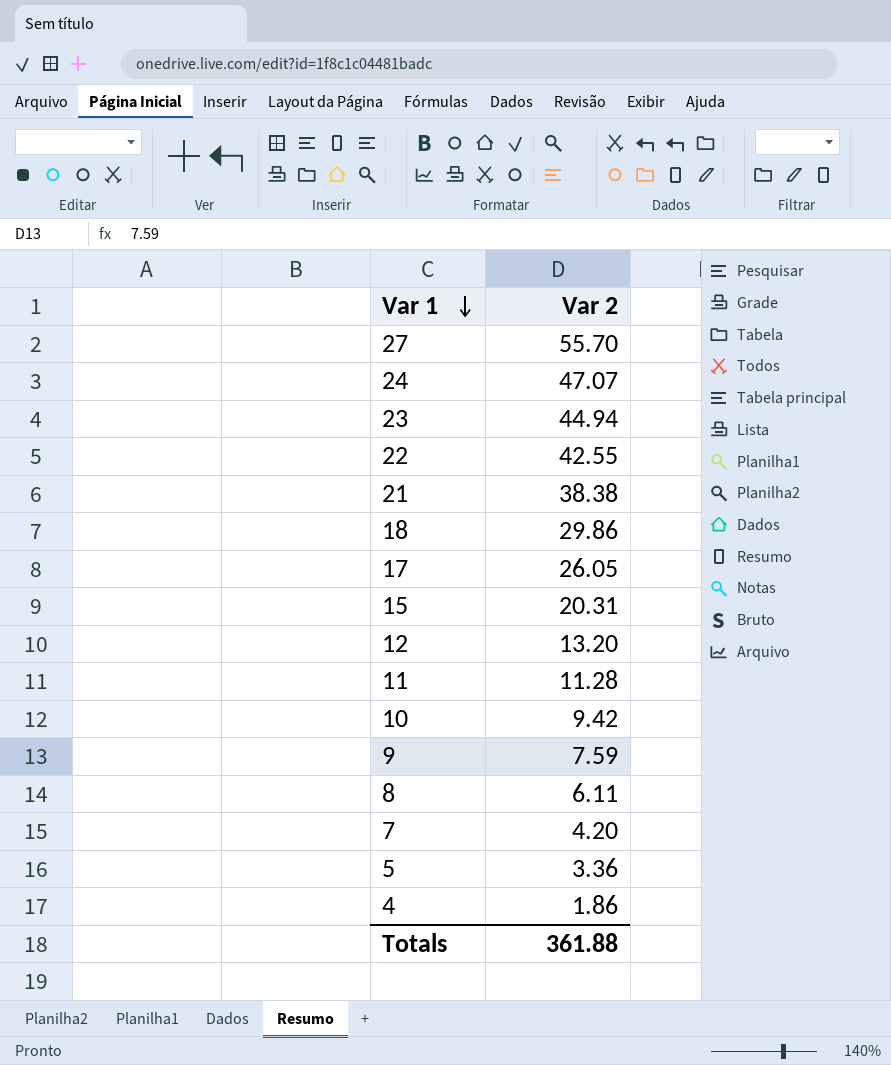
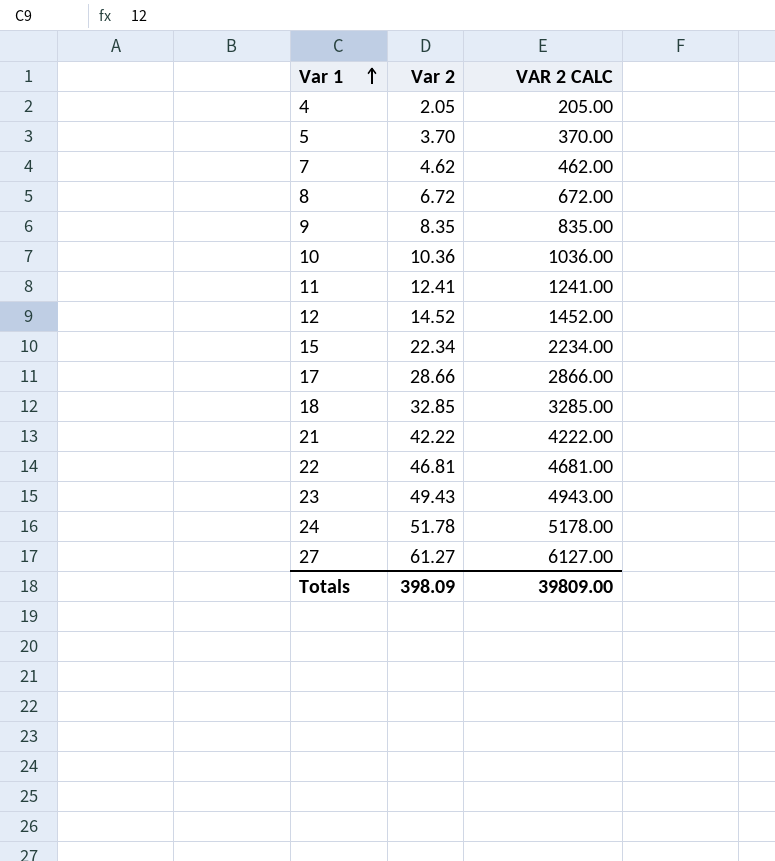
row order: Var 1 descending -> Var 1 ascending
column VAR 2 CALC | formula: none -> [Var 2] * 100
4 | Var 2: 1.86 -> 2.05
5 | Var 2: 3.36 -> 3.70
7 | Var 2: 4.20 -> 4.62
8 | Var 2: 6.11 -> 6.72
9 | Var 2: 7.59 -> 8.35
10 | Var 2: 9.42 -> 10.36
11 | Var 2: 11.28 -> 12.41
12 | Var 2: 13.20 -> 14.52
15 | Var 2: 20.31 -> 22.34
17 | Var 2: 26.05 -> 28.66
18 | Var 2: 29.86 -> 32.85
21 | Var 2: 38.38 -> 42.22
22 | Var 2: 42.55 -> 46.81
23 | Var 2: 44.94 -> 49.43
24 | Var 2: 47.07 -> 51.78
27 | Var 2: 55.70 -> 61.27
Totals | Var 2: 361.88 -> 398.09

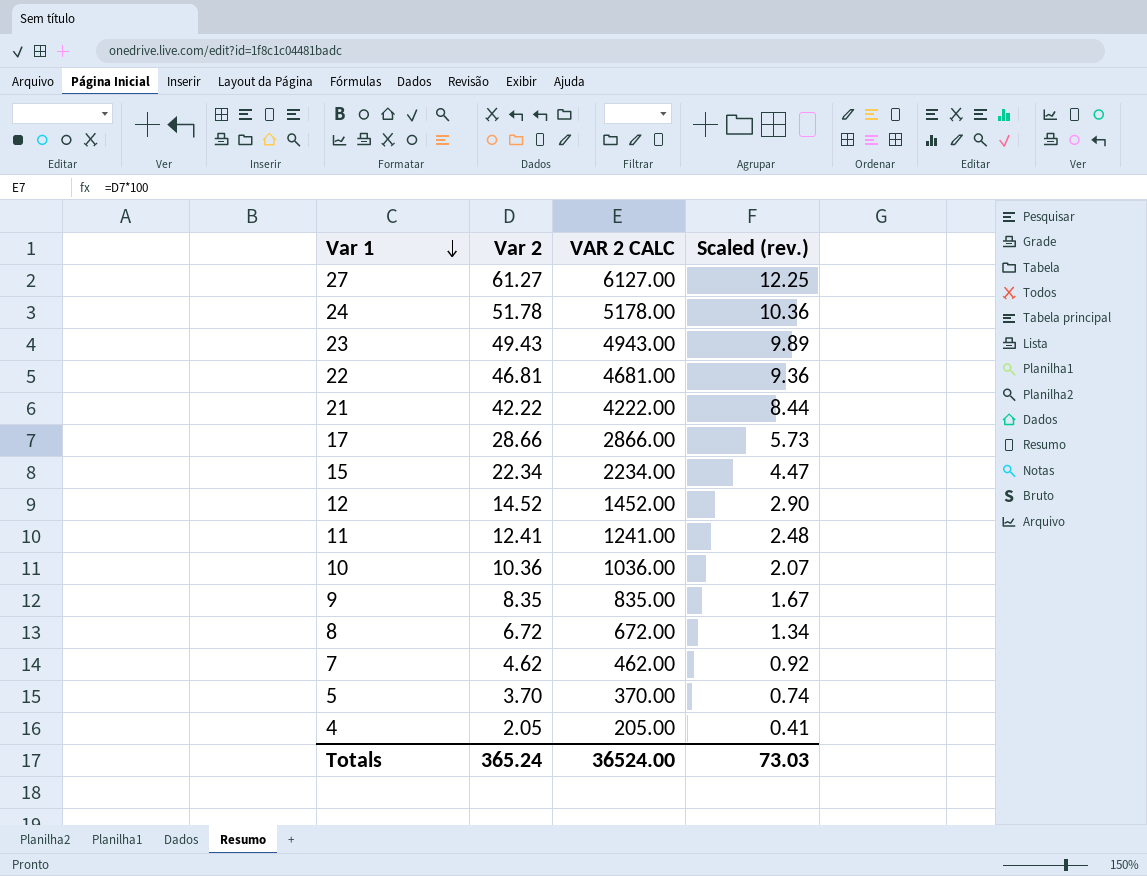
row order: Var 1 ascending -> Var 1 descending
column Scaled (rev.) | formula: none -> [Var 2] * 0.2
row 18: 32.85 | 3285.00 -> none
Totals | Var 2: 398.09 -> 365.24
Totals | VAR 2 CALC: 39809.00 -> 36524.00

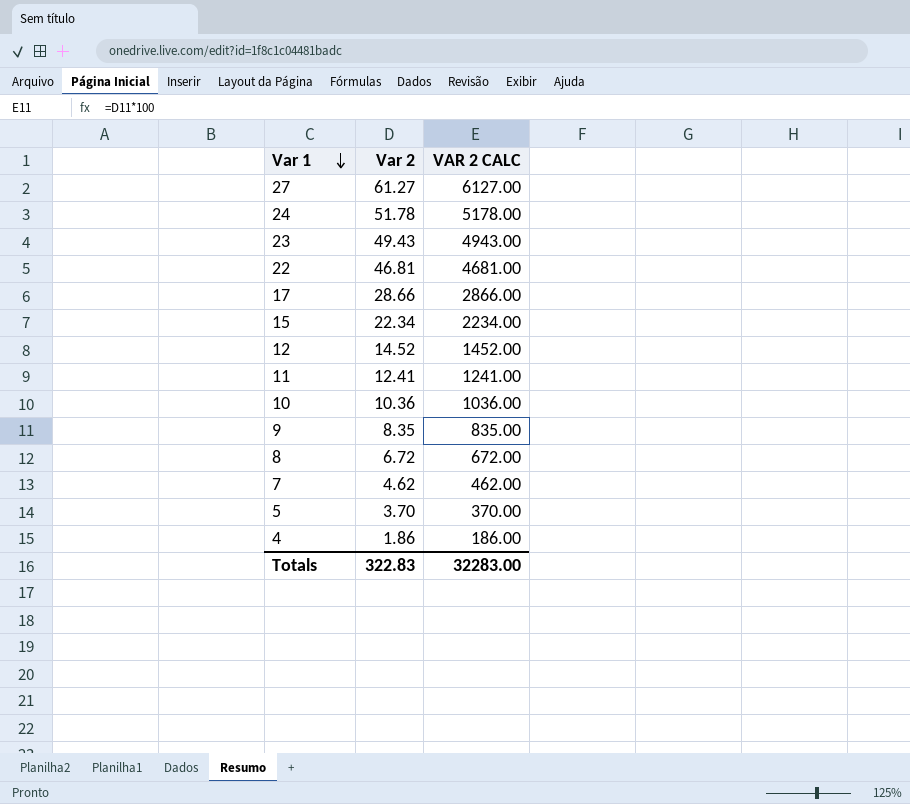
column Scaled (rev.) | formula: [Var 2] * 0.2 -> none
row 21: 42.22 | 4222.00 | 8.44 -> none
4 | Var 2: 2.05 -> 1.86
4 | VAR 2 CALC: 205.00 -> 186.00
Totals | Var 2: 365.24 -> 322.83
Totals | VAR 2 CALC: 36524.00 -> 32283.00

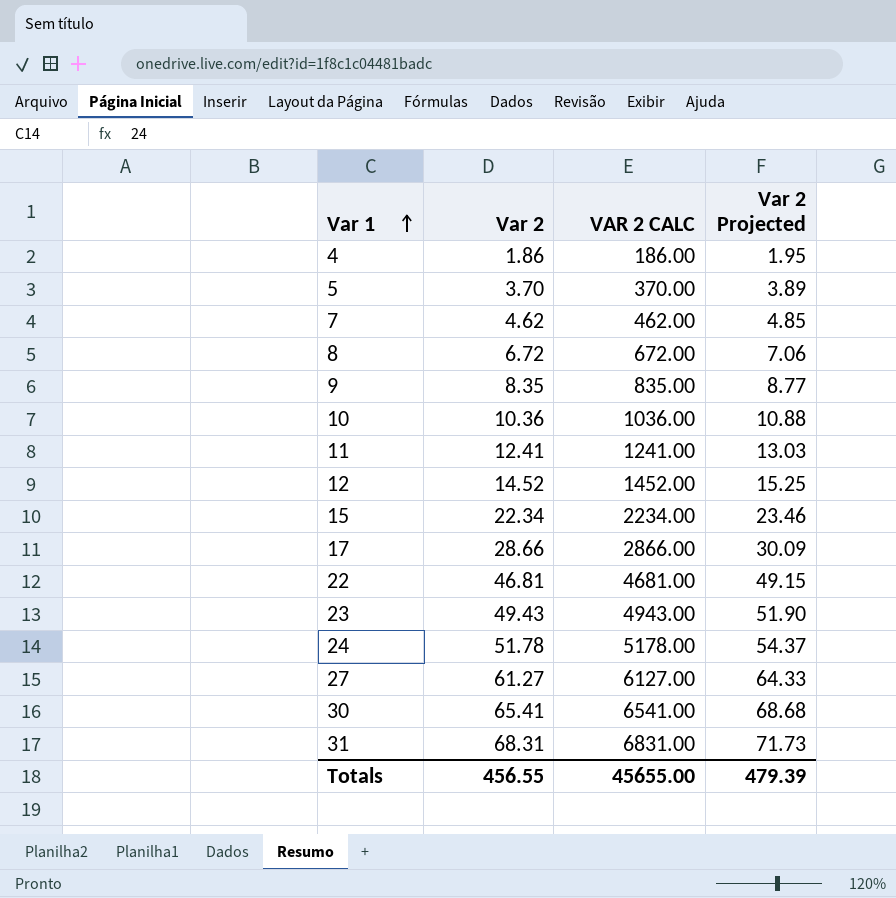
row order: Var 1 descending -> Var 1 ascending
column Var 2 Projected | formula: none -> [Var 2] * 1.05
row 30: none -> 65.41 | 6541.00 | 68.68
row 31: none -> 68.31 | 6831.00 | 71.73
Totals | Var 2: 322.83 -> 456.55
Totals | VAR 2 CALC: 32283.00 -> 45655.00

